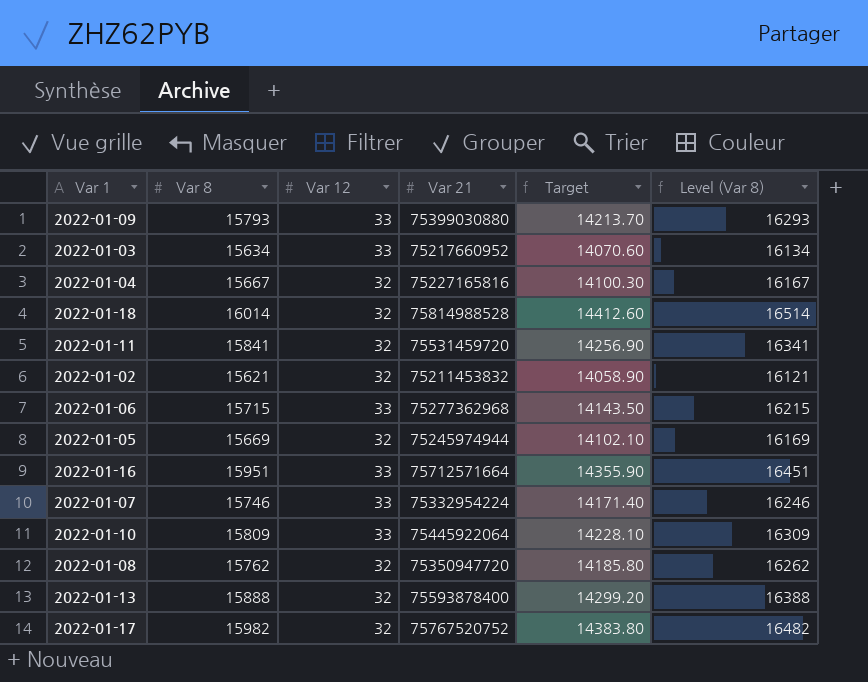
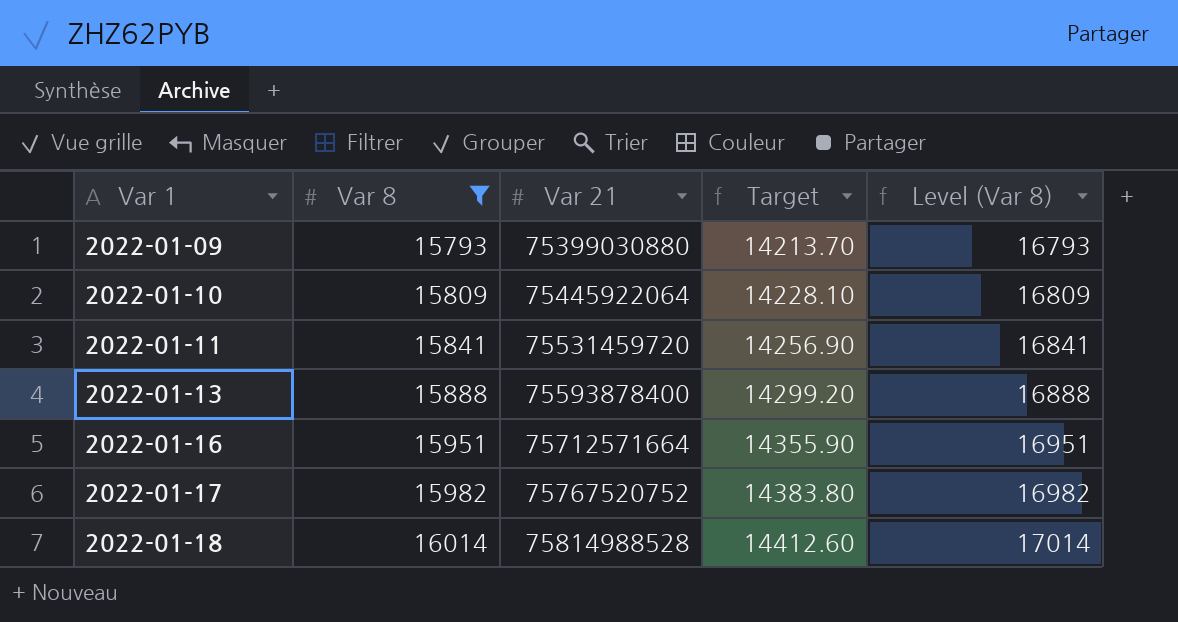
filter: none -> Var 8 >= 15793
row order: none -> Var 1 ascending
column Var 12 | position: 3 -> none
column Level (Var 8) | formula: [Var 8] + 500 -> [Var 8] + 1000

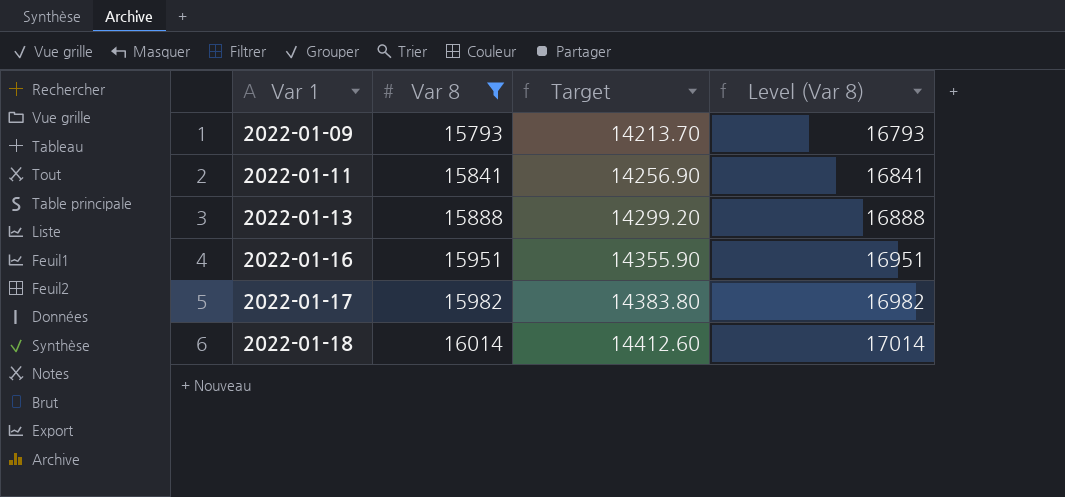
column Var 21 | position: 3 -> none
row 2022-01-10: 15809 | 75445922064 | 14228.10 | 16809 -> none

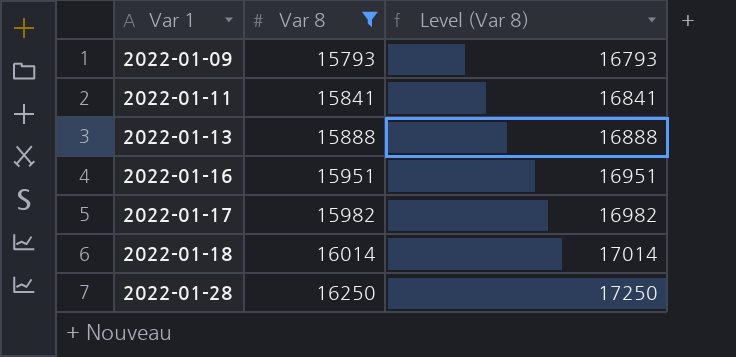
column Target | formula: [Var 8] * 0.9 -> none
row 2022-01-28: none -> 16250 | 17250

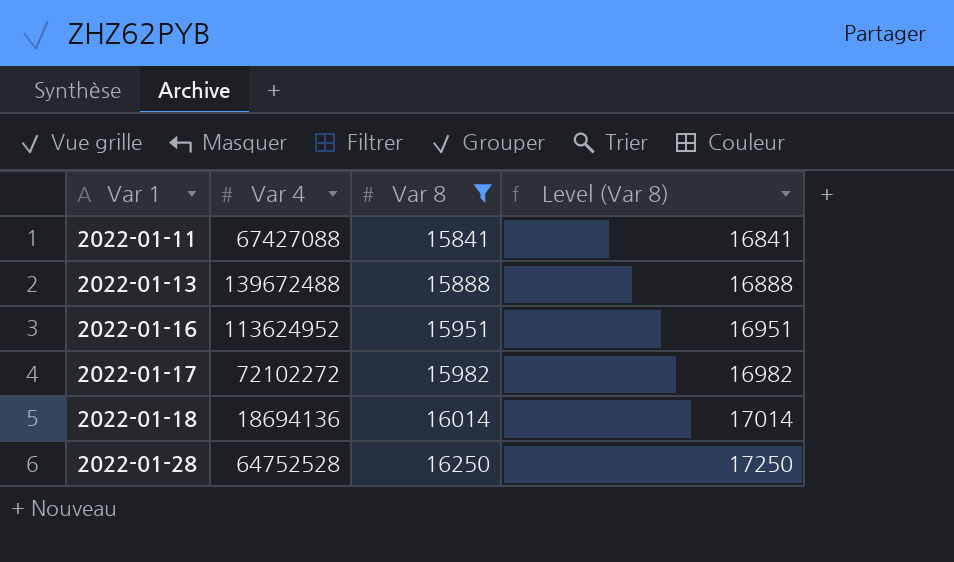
column Var 4 | position: none -> 2
row 2022-01-09: 15793 | 16793 -> none

